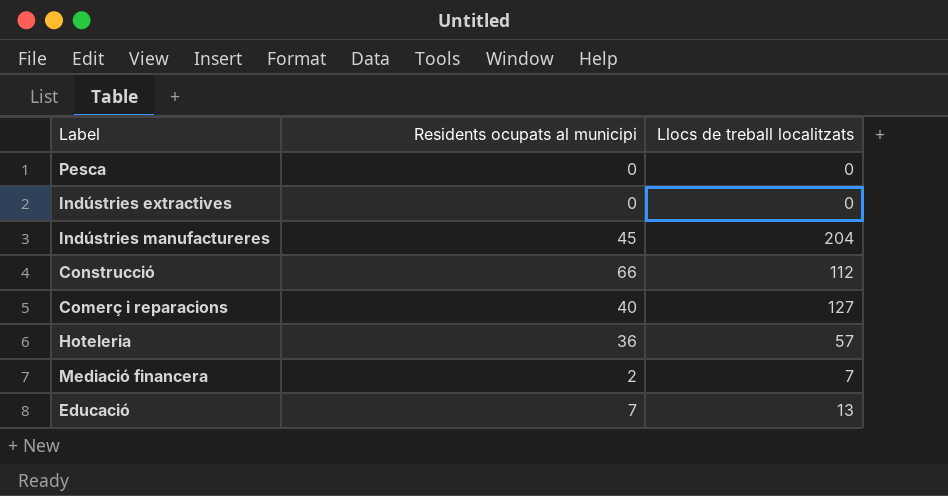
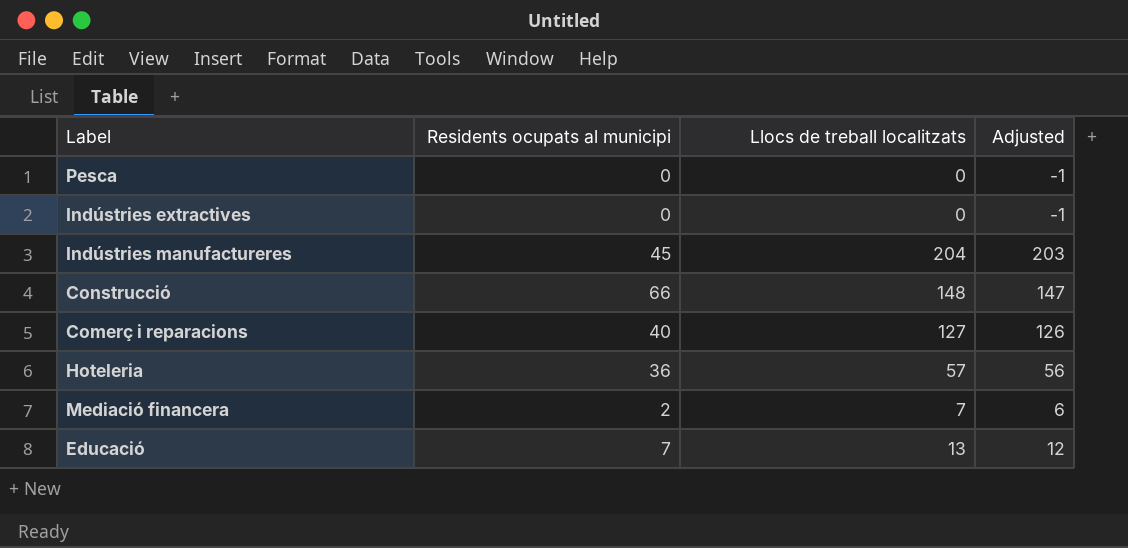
column Adjusted | formula: none -> [Llocs de treball localitzats] - 1
Construcció | Llocs de treball localitzats: 112 -> 148

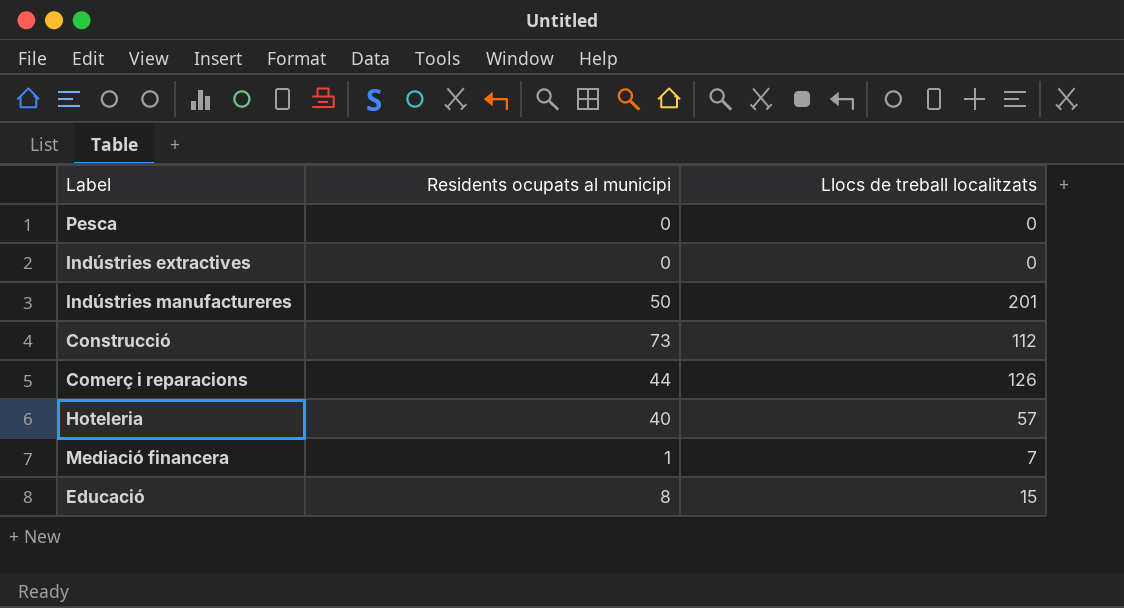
column Adjusted | formula: [Llocs de treball localitzats] - 1 -> none
Indústries manufactureres | Residents ocupats al municipi: 45 -> 50
Indústries manufactureres | Llocs de treball localitzats: 204 -> 201
Construcció | Residents ocupats al municipi: 66 -> 73
Construcció | Llocs de treball localitzats: 148 -> 112
Comerç i reparacions | Residents ocupats al municipi: 40 -> 44
Comerç i reparacions | Llocs de treball localitzats: 127 -> 126
Hoteleria | Residents ocupats al municipi: 36 -> 40
Mediació financera | Residents ocupats al municipi: 2 -> 1
Educació | Residents ocupats al municipi: 7 -> 8
Educació | Llocs de treball localitzats: 13 -> 15

